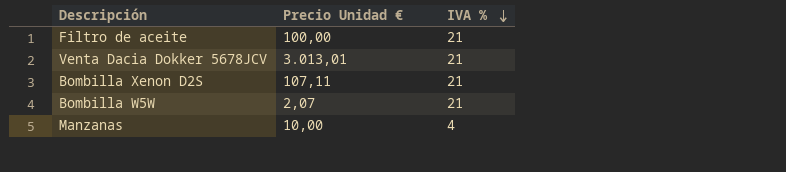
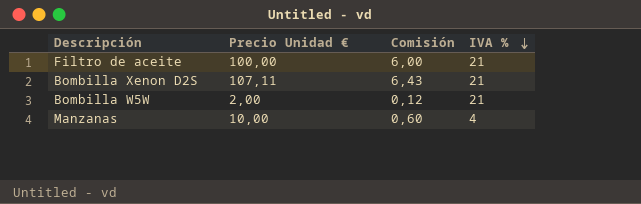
column Comisión | formula: none -> [Precio Unidad €] * 0,06
row Venta Dacia Dokker 5678JCV: 3.013,01 | 21 -> none
Bombilla W5W | Precio Unidad €: 2,07 -> 2,00

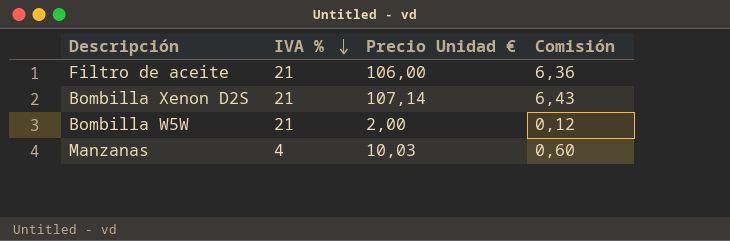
column IVA % | position: 4 -> 2
Filtro de aceite | Precio Unidad €: 100,00 -> 106,00
Filtro de aceite | Comisión: 6,00 -> 6,36
Bombilla Xenon D2S | Precio Unidad €: 107,11 -> 107,14
Manzanas | Precio Unidad €: 10,00 -> 10,03

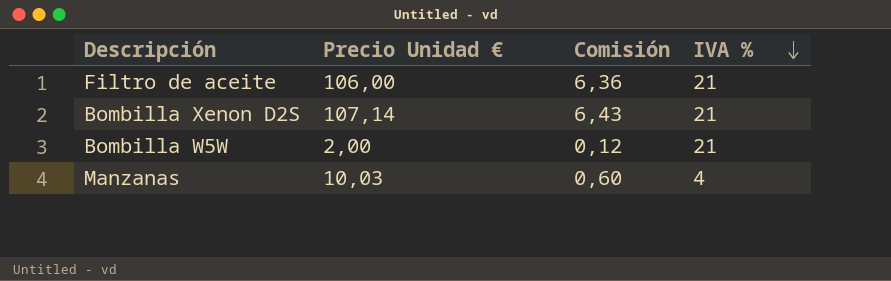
column IVA % | position: 2 -> 4

